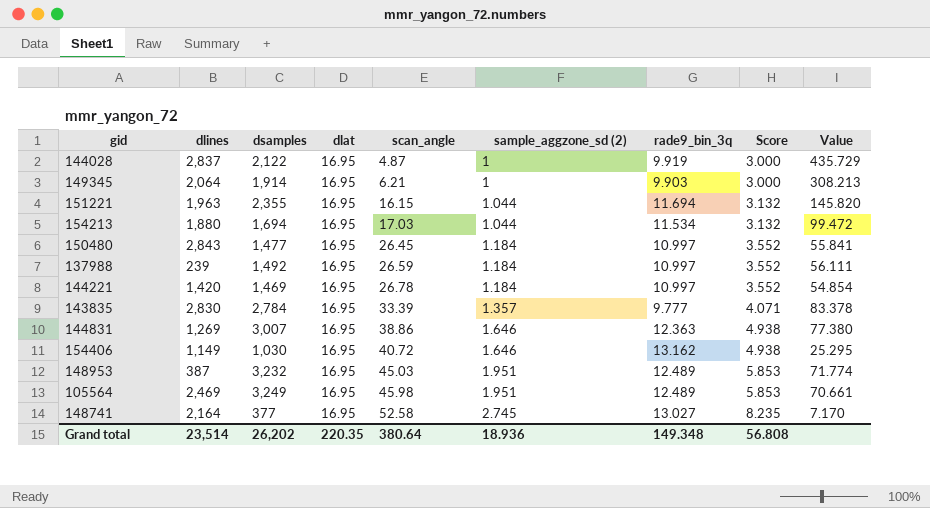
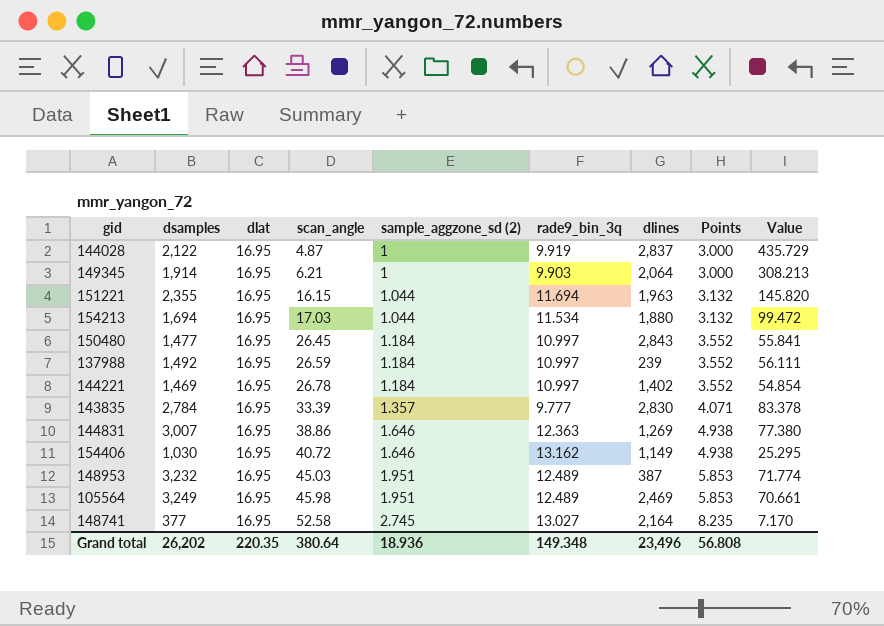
column dlines | position: 2 -> 7
column name: Score -> Points
144221 | dlines: 1,420 -> 1,402
Grand total | dlines: 23,514 -> 23,496

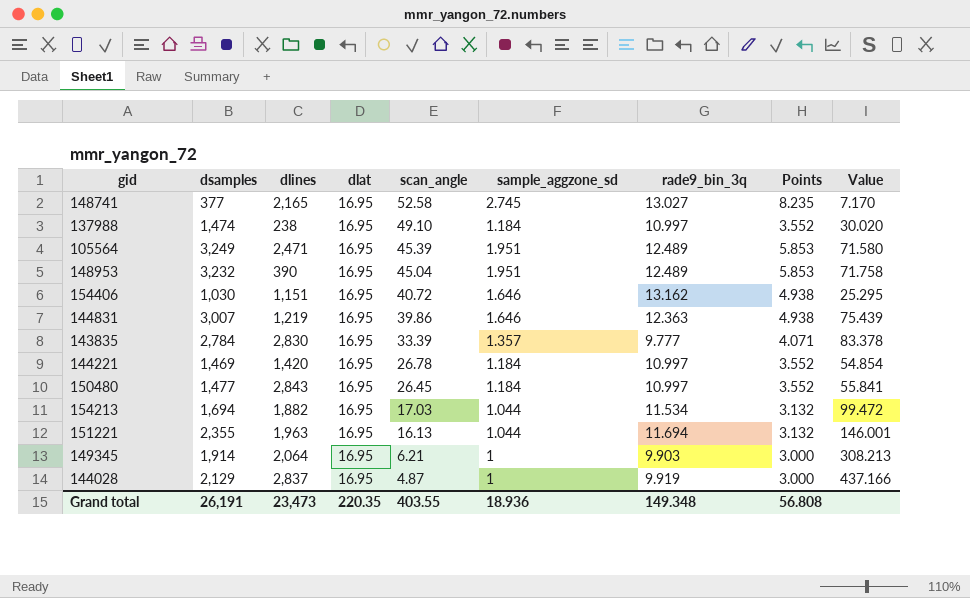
row order: scan_angle ascending -> scan_angle descending
column dlines | position: 7 -> 3
column name: sample_aggzone_sd (2) -> sample_aggzone_sd
148741 | dlines: 2,164 -> 2,165
137988 | dsamples: 1,492 -> 1,474
137988 | dlines: 239 -> 238
137988 | scan_angle: 26.59 -> 49.10
137988 | Value: 56.111 -> 30.020
105564 | dlines: 2,469 -> 2,471
105564 | scan_angle: 45.98 -> 45.39
105564 | Value: 70.661 -> 71.580
148953 | dlines: 387 -> 390
148953 | scan_angle: 45.03 -> 45.04
148953 | Value: 71.774 -> 71.758
154406 | dlines: 1,149 -> 1,151
144831 | dlines: 1,269 -> 1,219
144831 | scan_angle: 38.86 -> 39.86
144831 | Value: 77.380 -> 75.439
144221 | dlines: 1,402 -> 1,420
154213 | dlines: 1,880 -> 1,882
151221 | scan_angle: 16.15 -> 16.13
151221 | Value: 145.820 -> 146.001
144028 | dsamples: 2,122 -> 2,129
144028 | Value: 435.729 -> 437.166
Grand total | dsamples: 26,202 -> 26,191
Grand total | dlines: 23,496 -> 23,473
Grand total | scan_angle: 380.64 -> 403.55

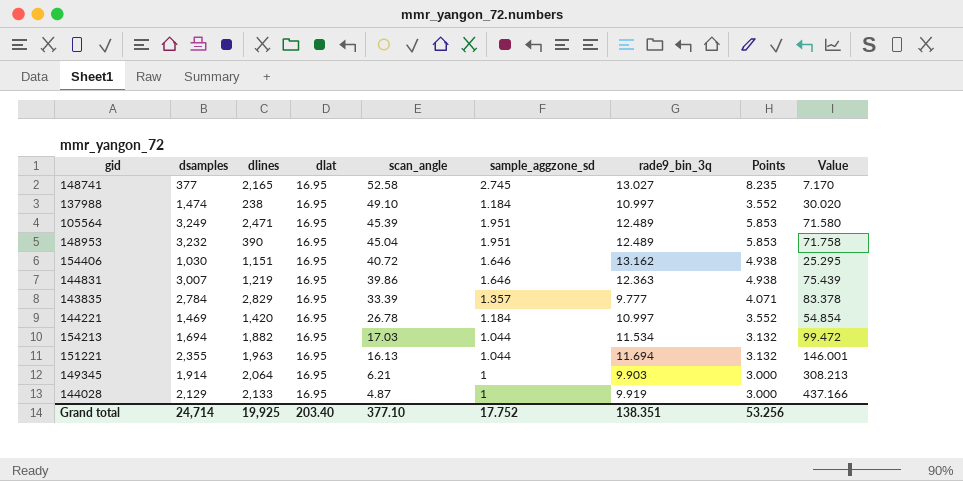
row 150480: 1,477 | 2,843 | 16.95 | 26.45 | 1.184 | 10.997 | 3.552 | 55.841 -> none
143835 | dlines: 2,830 -> 2,829
144028 | dlines: 2,837 -> 2,133
Grand total | dsamples: 26,191 -> 24,714
Grand total | dlines: 23,473 -> 19,925
Grand total | dlat: 220.35 -> 203.40
Grand total | scan_angle: 403.55 -> 377.10
Grand total | sample_aggzone_sd: 18.936 -> 17.752
Grand total | rade9_bin_3q: 149.348 -> 138.351
Grand total | Points: 56.808 -> 53.256

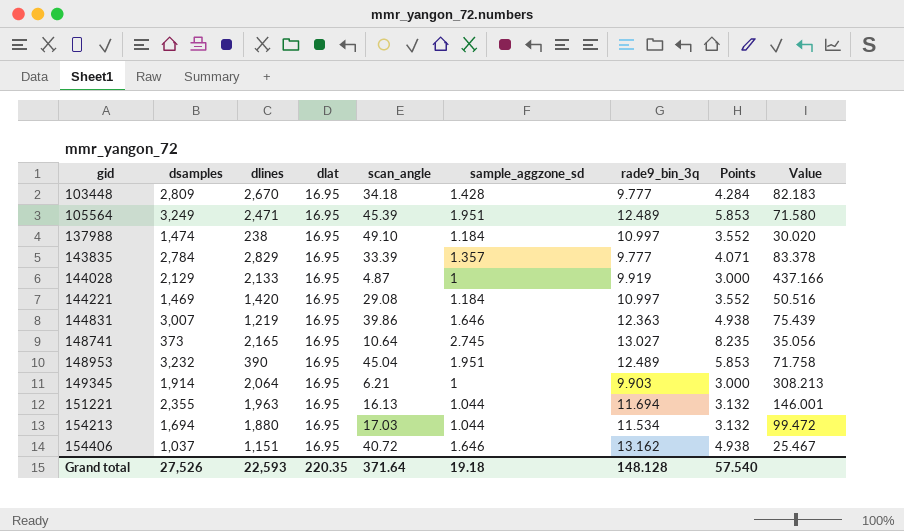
row order: scan_angle descending -> gid ascending
row 103448: none -> 2,809 | 2,670 | 16.95 | 34.18 | 1.428 | 9.777 | 4.284 | 82.183
144221 | scan_angle: 26.78 -> 29.08
144221 | Value: 54.854 -> 50.516
148741 | dsamples: 377 -> 373
148741 | scan_angle: 52.58 -> 10.64
148741 | Value: 7.170 -> 35.056
154213 | dlines: 1,882 -> 1,880
154406 | dsamples: 1,030 -> 1,037
154406 | Value: 25.295 -> 25.467
Grand total | dsamples: 24,714 -> 27,526
Grand total | dlines: 19,925 -> 22,593
Grand total | dlat: 203.40 -> 220.35
Grand total | scan_angle: 377.10 -> 371.64
Grand total | sample_aggzone_sd: 17.752 -> 19.18
Grand total | rade9_bin_3q: 138.351 -> 148.128
Grand total | Points: 53.256 -> 57.540

